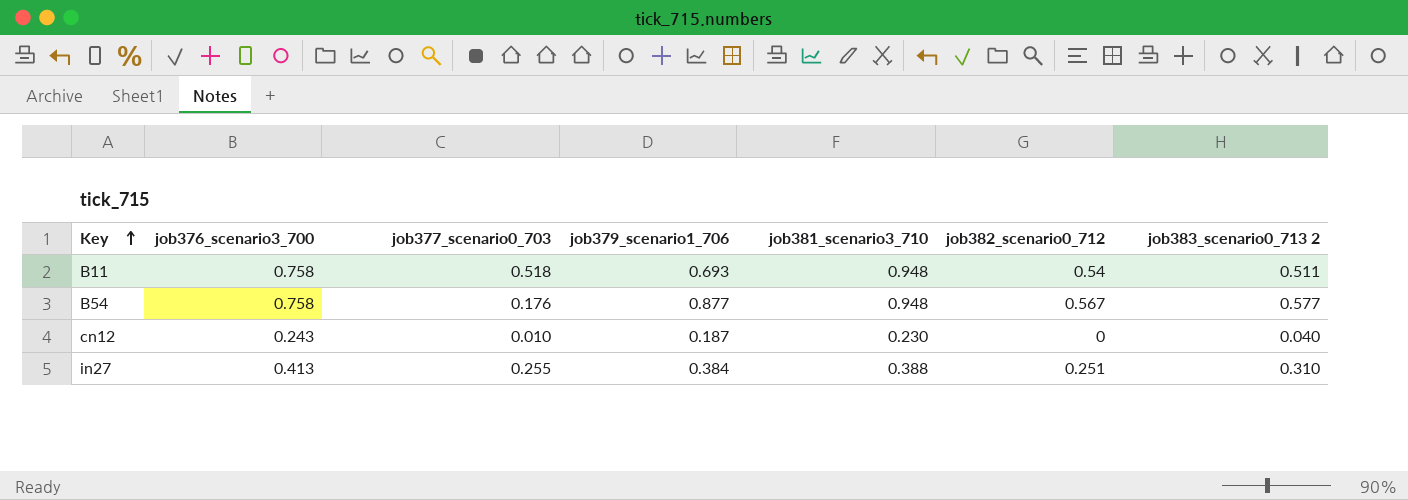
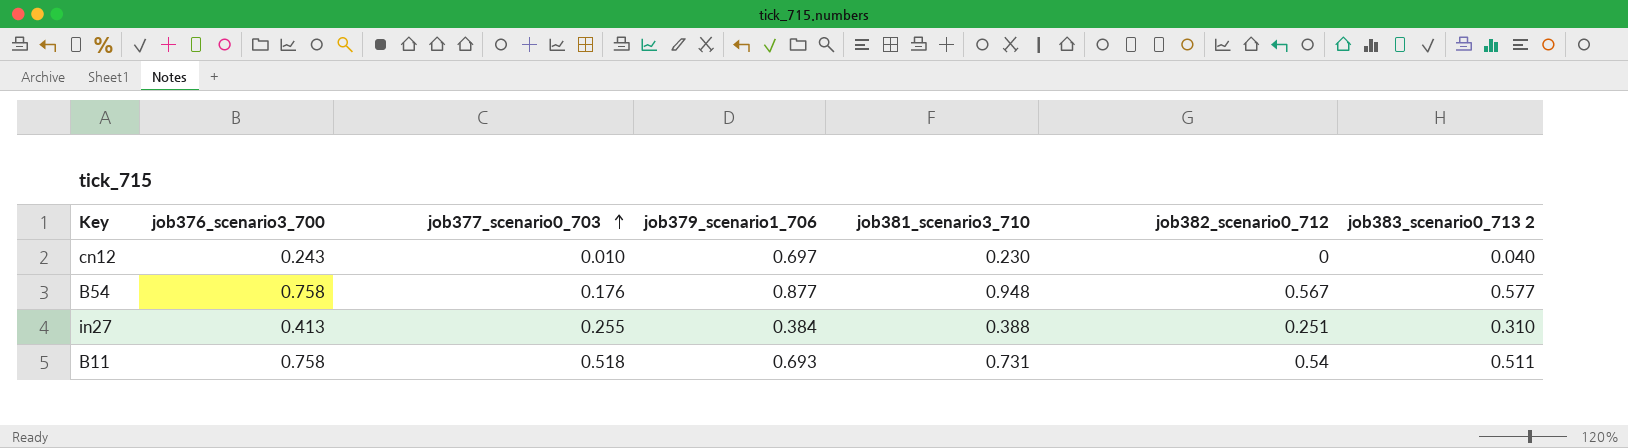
row order: Key ascending -> job377_scenario0_703 ascending
cn12 | job379_scenario1_706: 0.187 -> 0.697
B11 | job381_scenario3_710: 0.948 -> 0.731

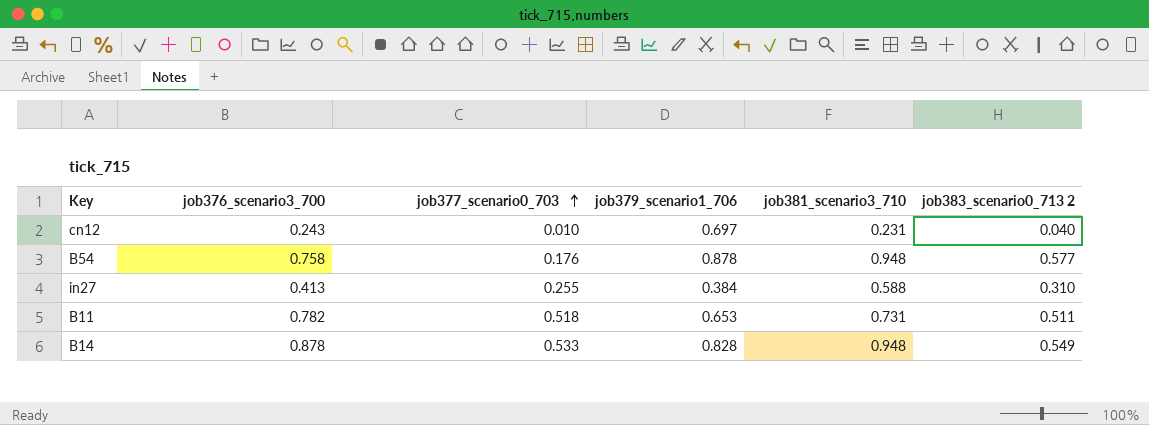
column job382_scenario0_712 | position: 6 -> none
cn12 | job381_scenario3_710: 0.230 -> 0.231
B54 | job379_scenario1_706: 0.877 -> 0.878
in27 | job381_scenario3_710: 0.388 -> 0.588
B11 | job376_scenario3_700: 0.758 -> 0.782
B11 | job379_scenario1_706: 0.693 -> 0.653
row B14: none -> 0.878 | 0.533 | 0.828 | 0.948 | 0.549

